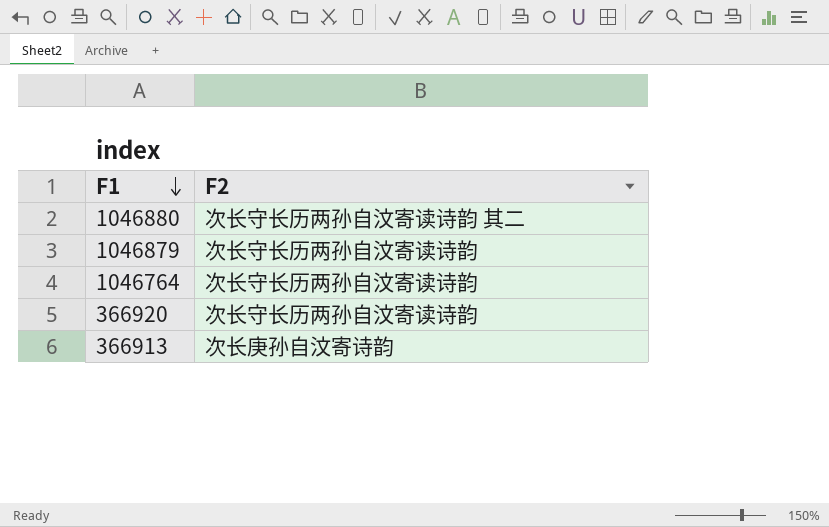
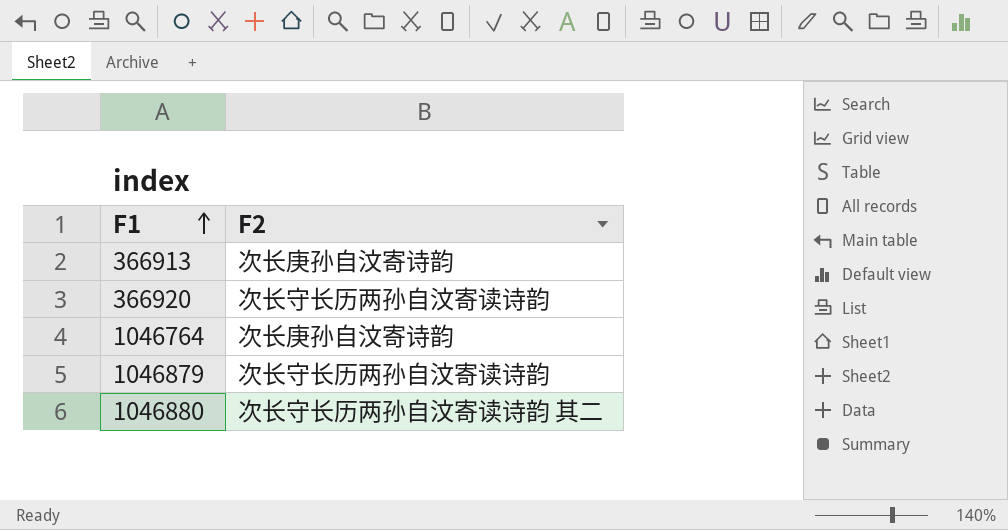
row order: F1 descending -> F1 ascending
1046764 | F2: 次长守长历两孙自汶寄读诗韵 -> 次长庚孙自汶寄诗韵

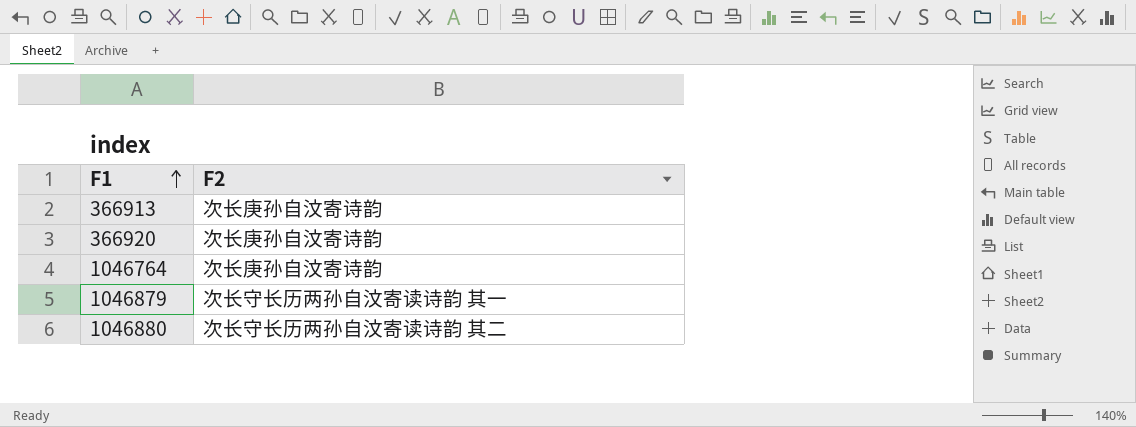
366920 | F2: 次长守长历两孙自汶寄读诗韵 -> 次长庚孙自汶寄诗韵
1046879 | F2: 次长守长历两孙自汶寄读诗韵 -> 次长守长历两孙自汶寄读诗韵 其一

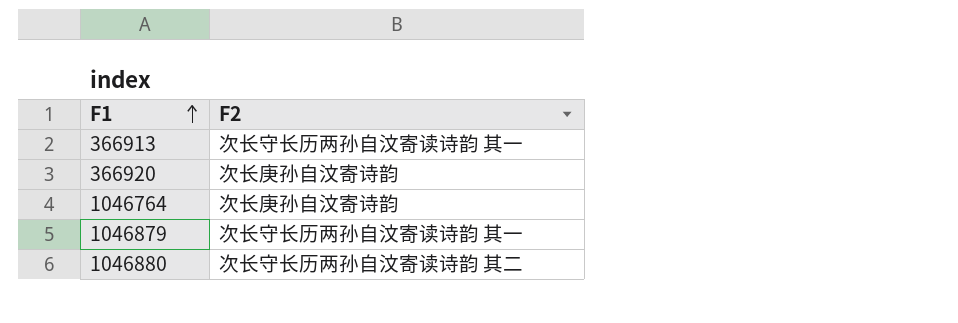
366913 | F2: 次长庚孙自汶寄诗韵 -> 次长守长历两孙自汶寄读诗韵 其一

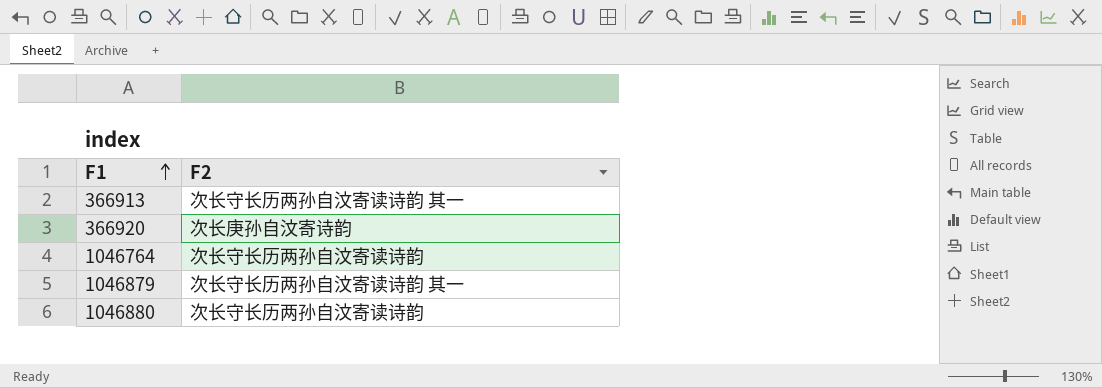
1046764 | F2: 次长庚孙自汶寄诗韵 -> 次长守长历两孙自汶寄读诗韵
1046880 | F2: 次长守长历两孙自汶寄读诗韵 其二 -> 次长守长历两孙自汶寄读诗韵

